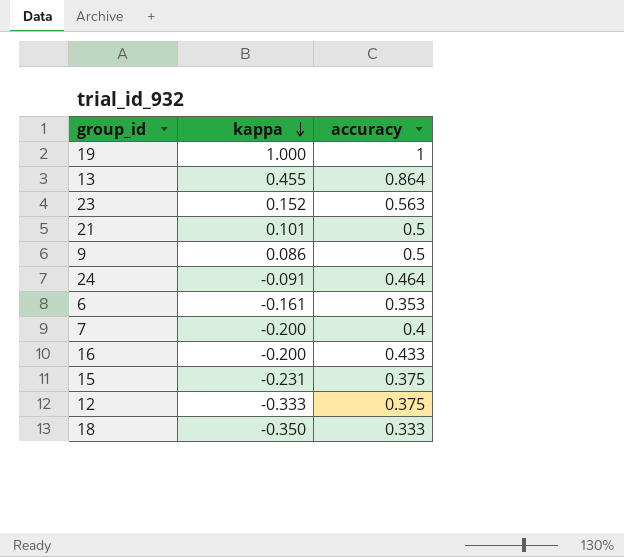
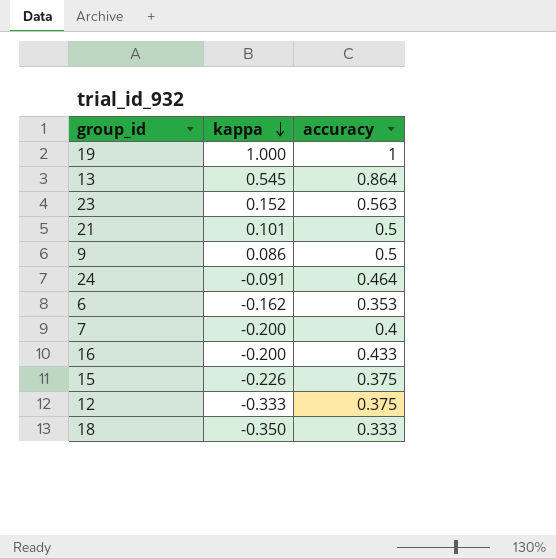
13 | kappa: 0.455 -> 0.545
6 | kappa: -0.161 -> -0.162
15 | kappa: -0.231 -> -0.226

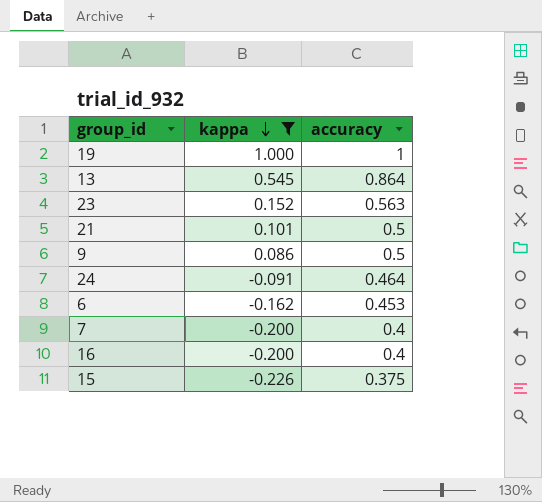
filter: none -> kappa >= -0.226
6 | accuracy: 0.353 -> 0.453
16 | accuracy: 0.433 -> 0.4

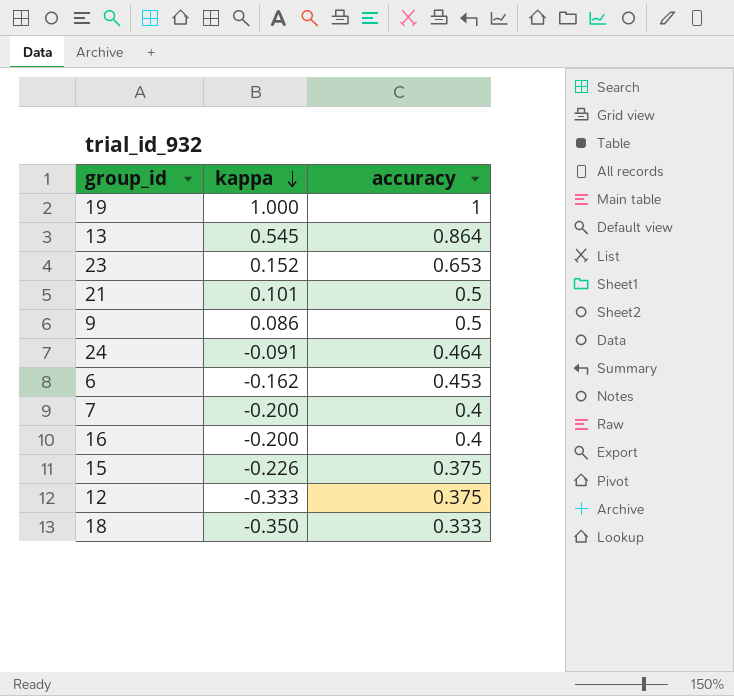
filter: kappa >= -0.226 -> none
23 | accuracy: 0.563 -> 0.653

